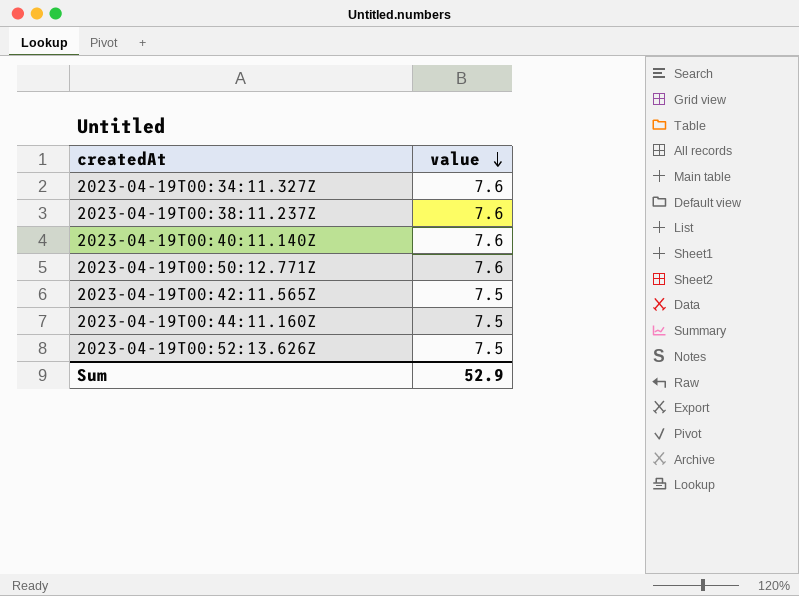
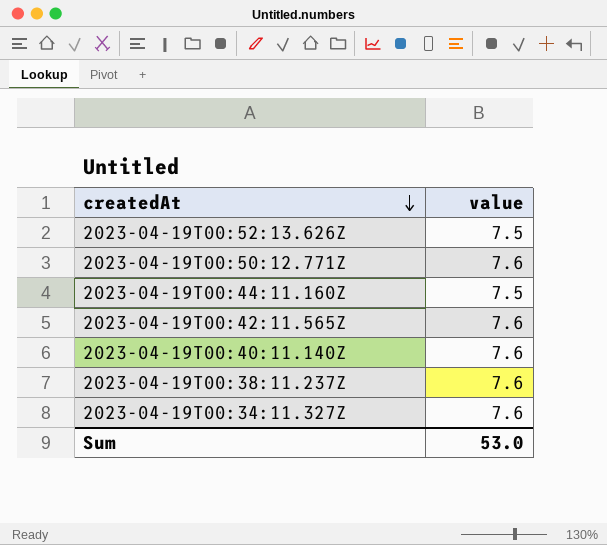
row order: value descending -> createdAt descending
2023-04-19T00:42:11.565Z | value: 7.5 -> 7.6
Sum | value: 52.9 -> 53.0

